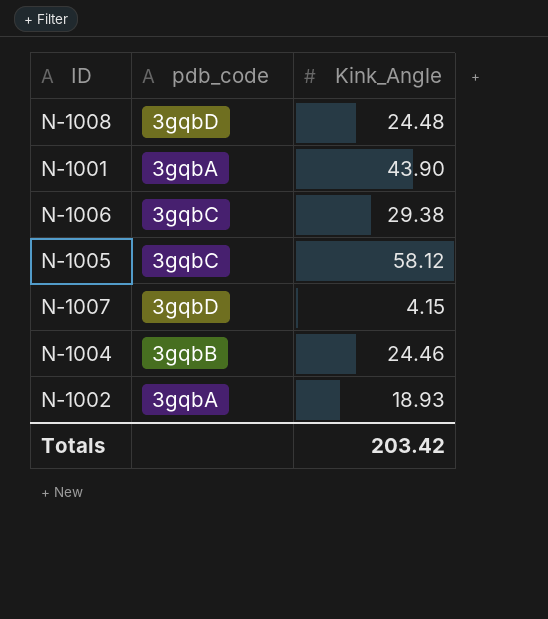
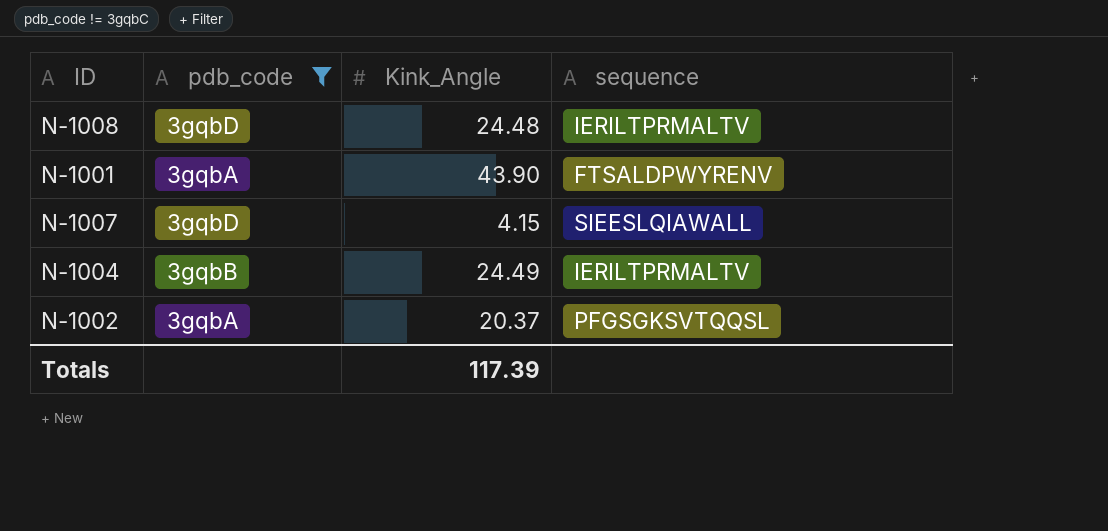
filter: none -> pdb_code != 3gqbC
column sequence | position: none -> 4
N-1004 | Kink_Angle: 24.46 -> 24.49
N-1002 | Kink_Angle: 18.93 -> 20.37
Totals | Kink_Angle: 203.42 -> 117.39

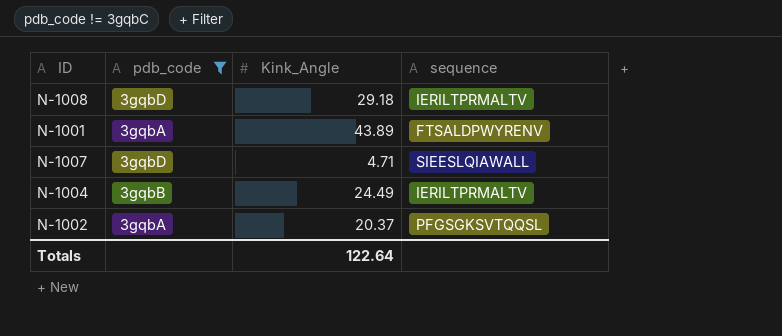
N-1008 | Kink_Angle: 24.48 -> 29.18
N-1001 | Kink_Angle: 43.90 -> 43.89
N-1007 | Kink_Angle: 4.15 -> 4.71
Totals | Kink_Angle: 117.39 -> 122.64

